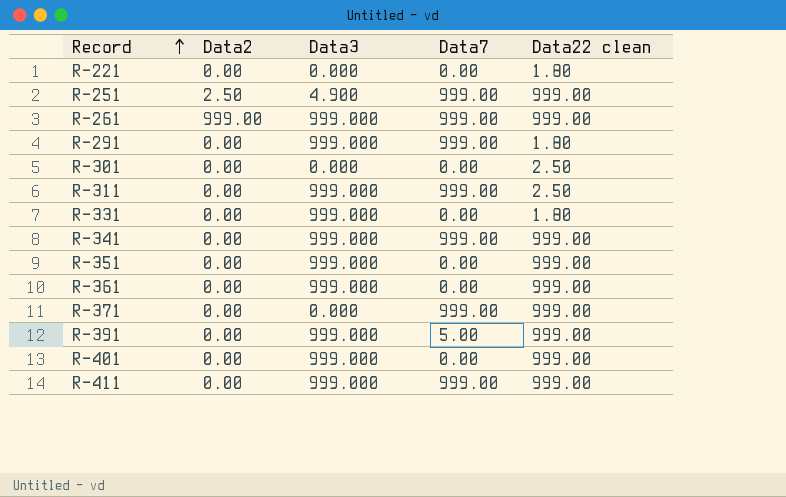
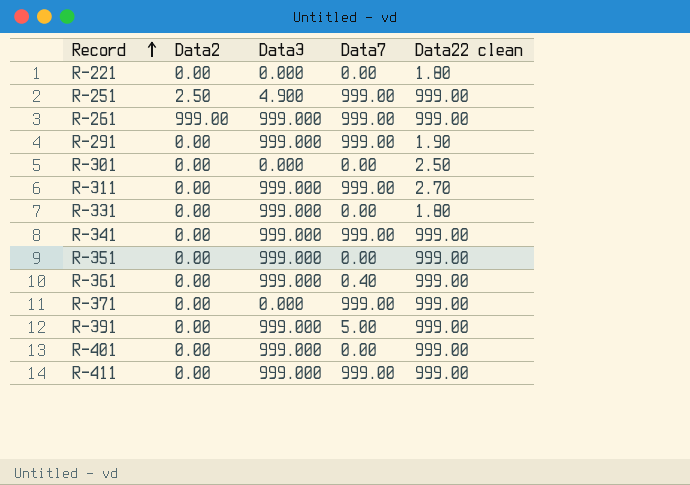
R-291 | Data22 clean: 1.80 -> 1.90
R-311 | Data22 clean: 2.50 -> 2.70
R-361 | Data7: 0.00 -> 0.40

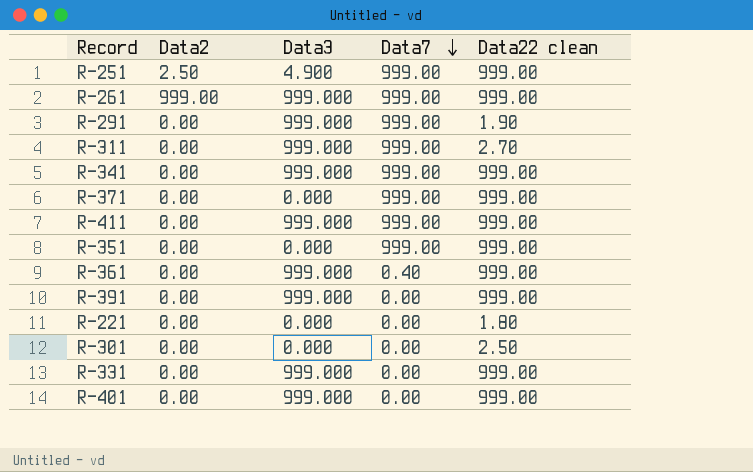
row order: Record ascending -> Data7 descending
R-351 | Data3: 999.000 -> 0.000
R-351 | Data7: 0.00 -> 999.00
R-391 | Data7: 5.00 -> 0.00
R-331 | Data22 clean: 1.80 -> 999.00

